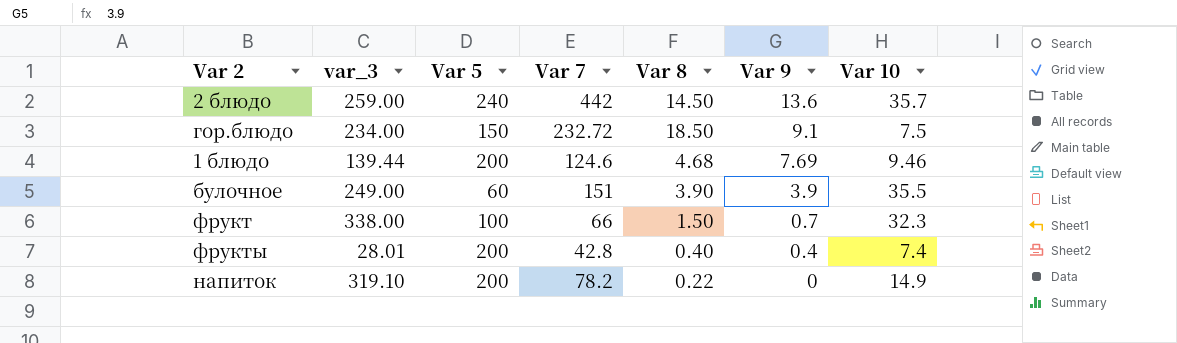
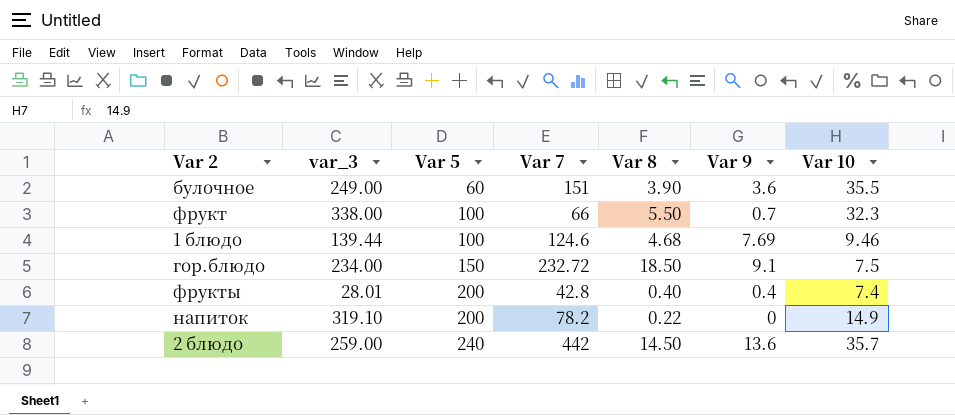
row order: Var 9 descending -> Var 5 ascending
булочное | Var 9: 3.9 -> 3.6
фрукт | Var 8: 1.50 -> 5.50
1 блюдо | Var 5: 200 -> 100

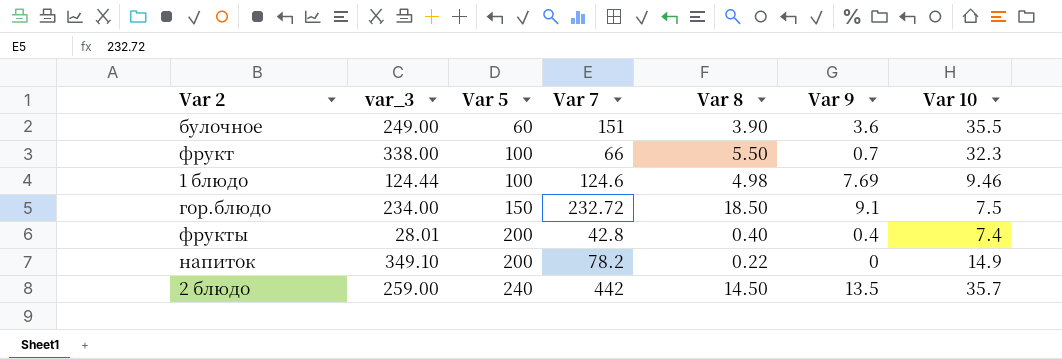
1 блюдо | var_3: 139.44 -> 124.44
1 блюдо | Var 8: 4.68 -> 4.98
напиток | var_3: 319.10 -> 349.10
2 блюдо | Var 9: 13.6 -> 13.5

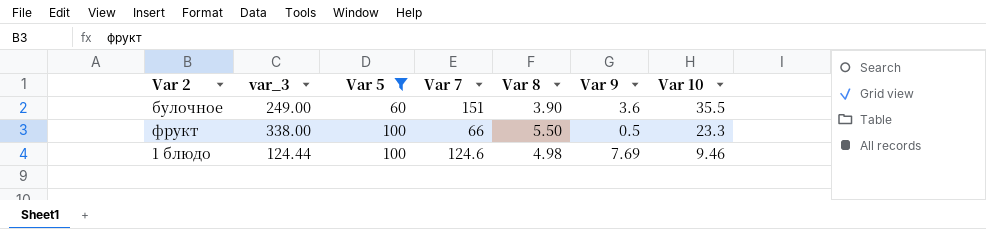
filter: none -> Var 5 <= 100
фрукт | Var 9: 0.7 -> 0.5
фрукт | Var 10: 32.3 -> 23.3

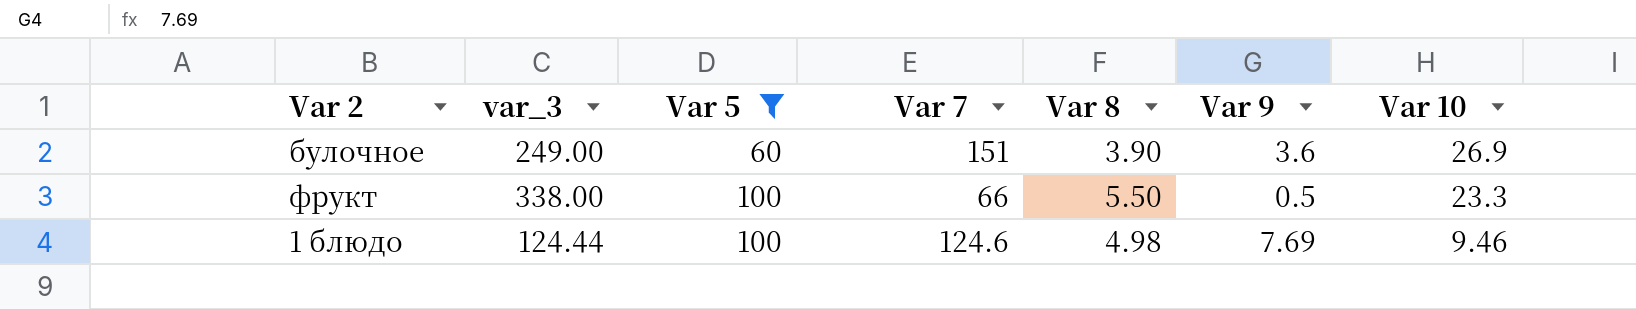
булочное | Var 10: 35.5 -> 26.9

